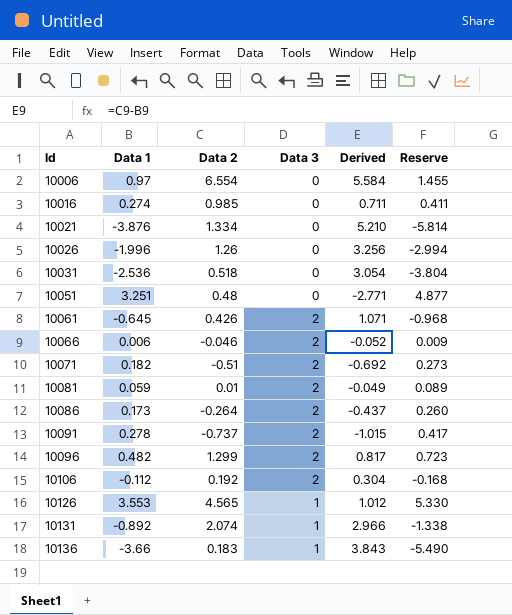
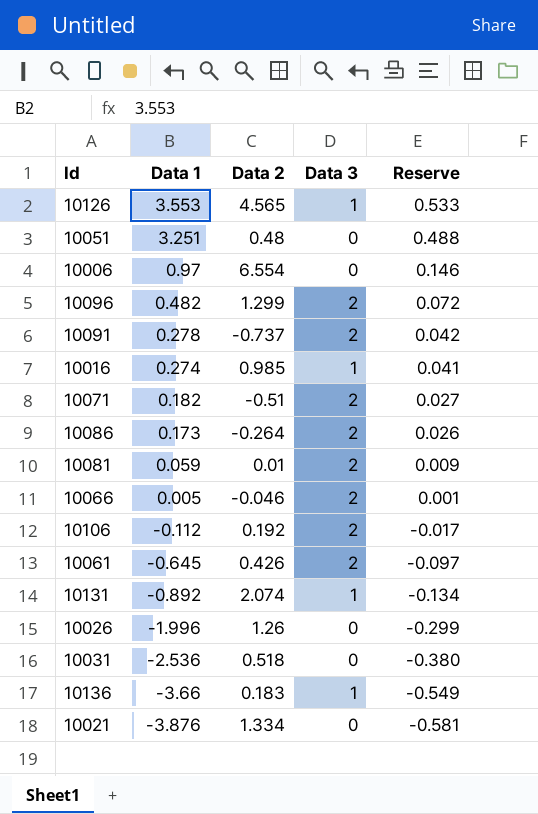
row order: Id ascending -> Data 1 descending
column Derived | formula: [Data 2] - [Data 1] -> none
column Reserve | formula: [Data 1] * 1.5 -> [Data 1] * 0.15
10016 | Data 3: 0 -> 1
10066 | Data 1: 0.006 -> 0.005

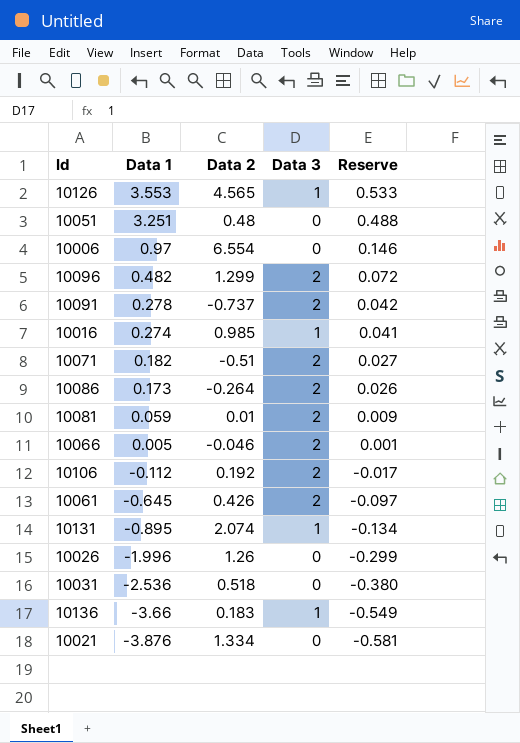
10131 | Data 1: -0.892 -> -0.895

